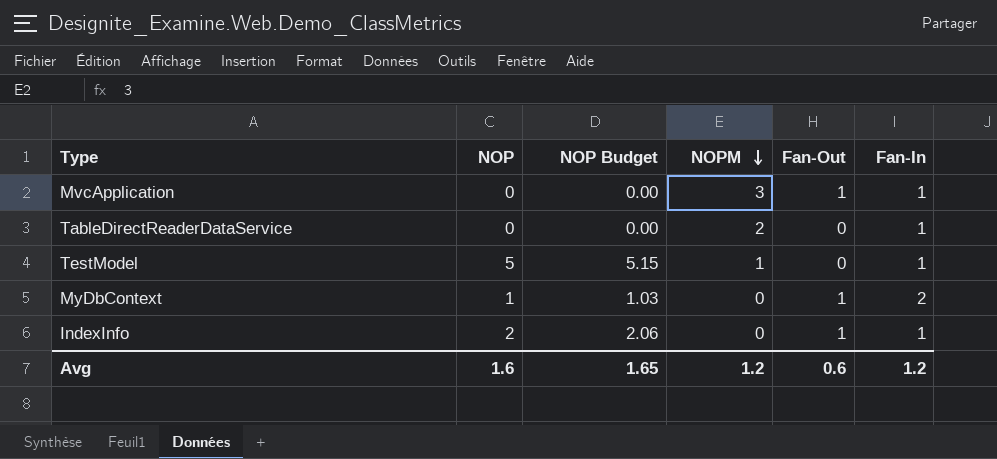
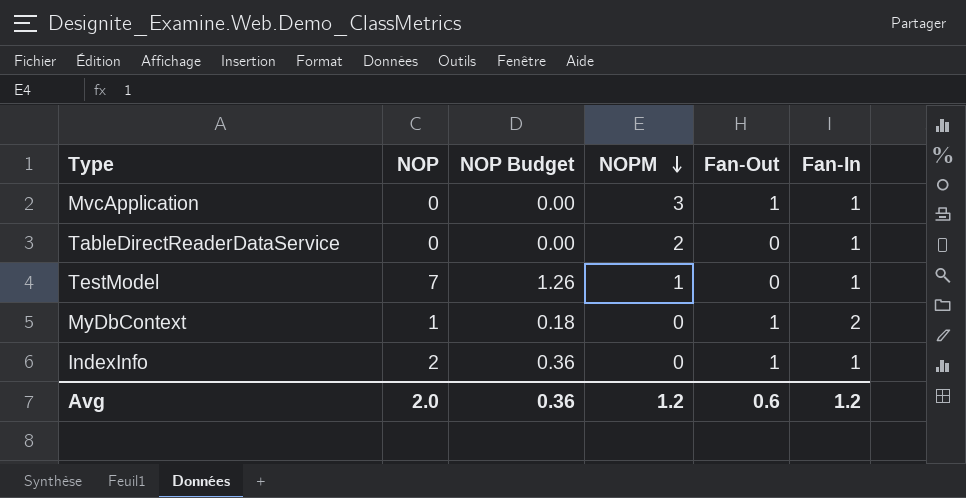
column NOP Budget | formula: [NOP] * 1.03 -> [NOP] * 0.18
TestModel | NOP: 5 -> 7
Avg | NOP: 1.6 -> 2.0
Avg | NOP Budget: 1.65 -> 0.36

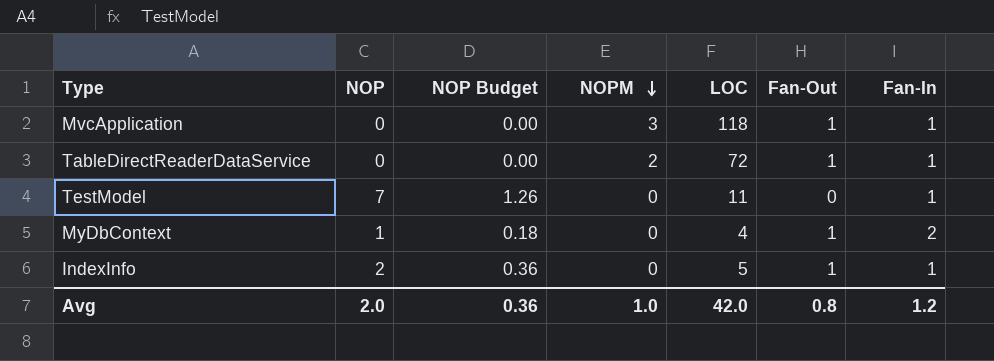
column LOC | position: none -> 5
TableDirectReaderDataService | Fan-Out: 0 -> 1
TestModel | NOPM: 1 -> 0
Avg | NOPM: 1.2 -> 1.0
Avg | Fan-Out: 0.6 -> 0.8

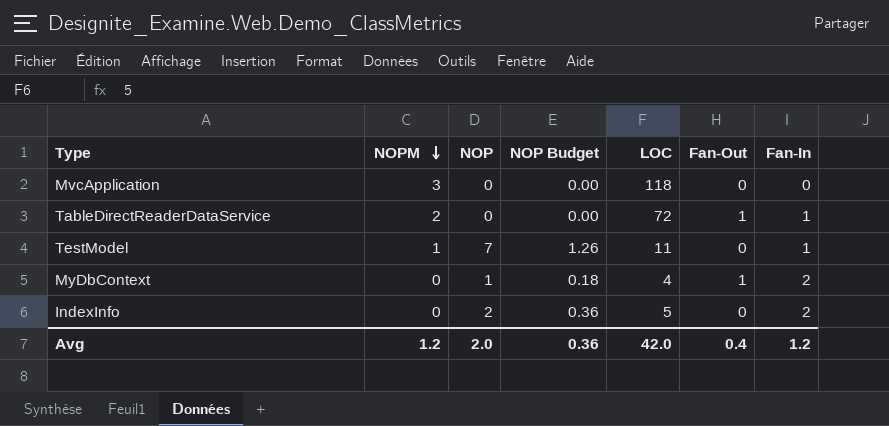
column NOPM | position: 4 -> 2
MvcApplication | Fan-Out: 1 -> 0
MvcApplication | Fan-In: 1 -> 0
TestModel | NOPM: 0 -> 1
IndexInfo | Fan-Out: 1 -> 0
IndexInfo | Fan-In: 1 -> 2
Avg | NOPM: 1.0 -> 1.2
Avg | Fan-Out: 0.8 -> 0.4

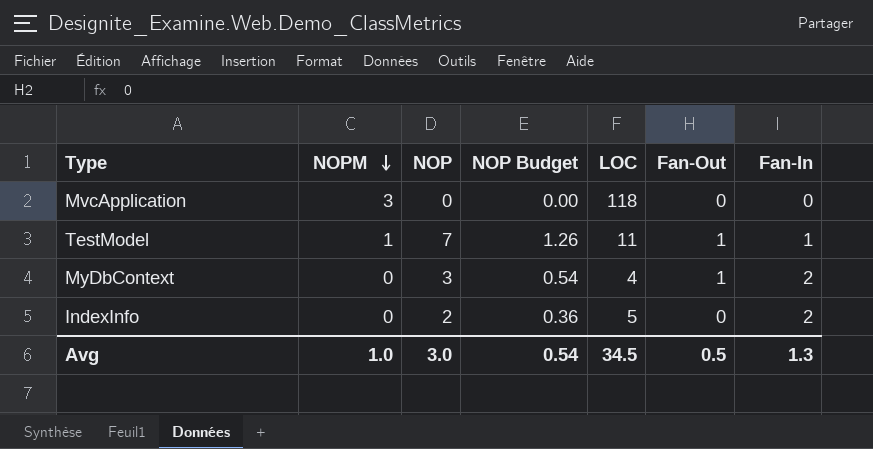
row TableDirectReaderDataService: 2 | 0 | 0.00 | 72 | 1 | 1 -> none
TestModel | Fan-Out: 0 -> 1
MyDbContext | NOP: 1 -> 3
MyDbContext | NOP Budget: 0.18 -> 0.54
Avg | NOPM: 1.2 -> 1.0
Avg | NOP: 2.0 -> 3.0
Avg | NOP Budget: 0.36 -> 0.54
Avg | LOC: 42.0 -> 34.5
Avg | Fan-Out: 0.4 -> 0.5
Avg | Fan-In: 1.2 -> 1.3

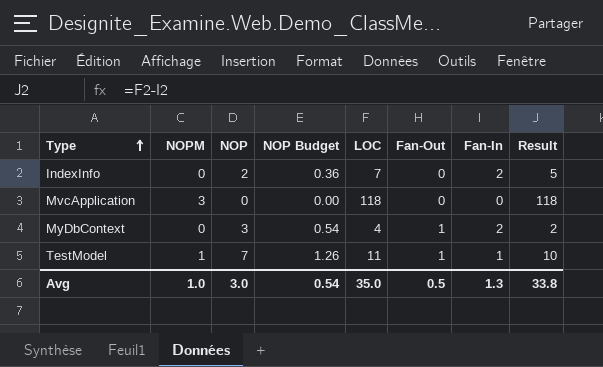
row order: NOPM descending -> Type ascending
column Result | formula: none -> [LOC] - [Fan-In]
IndexInfo | LOC: 5 -> 7
Avg | LOC: 34.5 -> 35.0

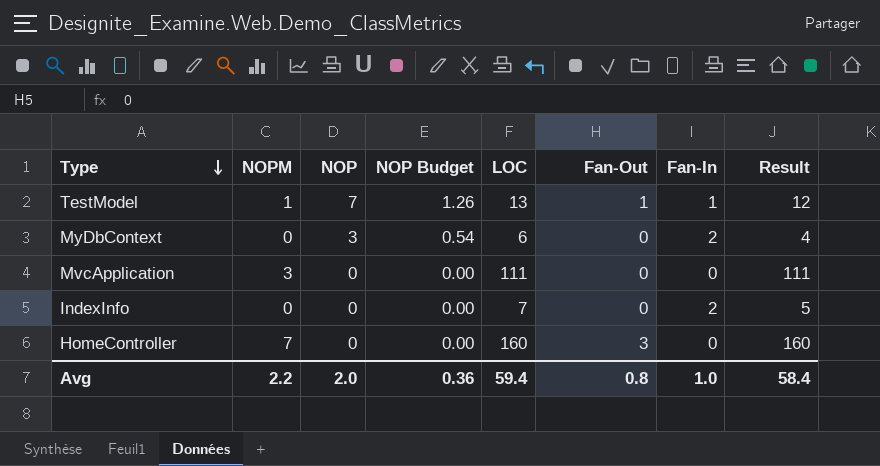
row order: Type ascending -> Type descending
TestModel | LOC: 11 -> 13
TestModel | Result: 10 -> 12
MyDbContext | LOC: 4 -> 6
MyDbContext | Fan-Out: 1 -> 0
MyDbContext | Result: 2 -> 4
MvcApplication | LOC: 118 -> 111
MvcApplication | Result: 118 -> 111
IndexInfo | NOP: 2 -> 0
IndexInfo | NOP Budget: 0.36 -> 0.00
row HomeController: none -> 7 | 0 | 0.00 | 160 | 3 | 0 | 160
Avg | NOPM: 1.0 -> 2.2
Avg | NOP: 3.0 -> 2.0
Avg | NOP Budget: 0.54 -> 0.36
Avg | LOC: 35.0 -> 59.4
Avg | Fan-Out: 0.5 -> 0.8
Avg | Fan-In: 1.3 -> 1.0
Avg | Result: 33.8 -> 58.4

